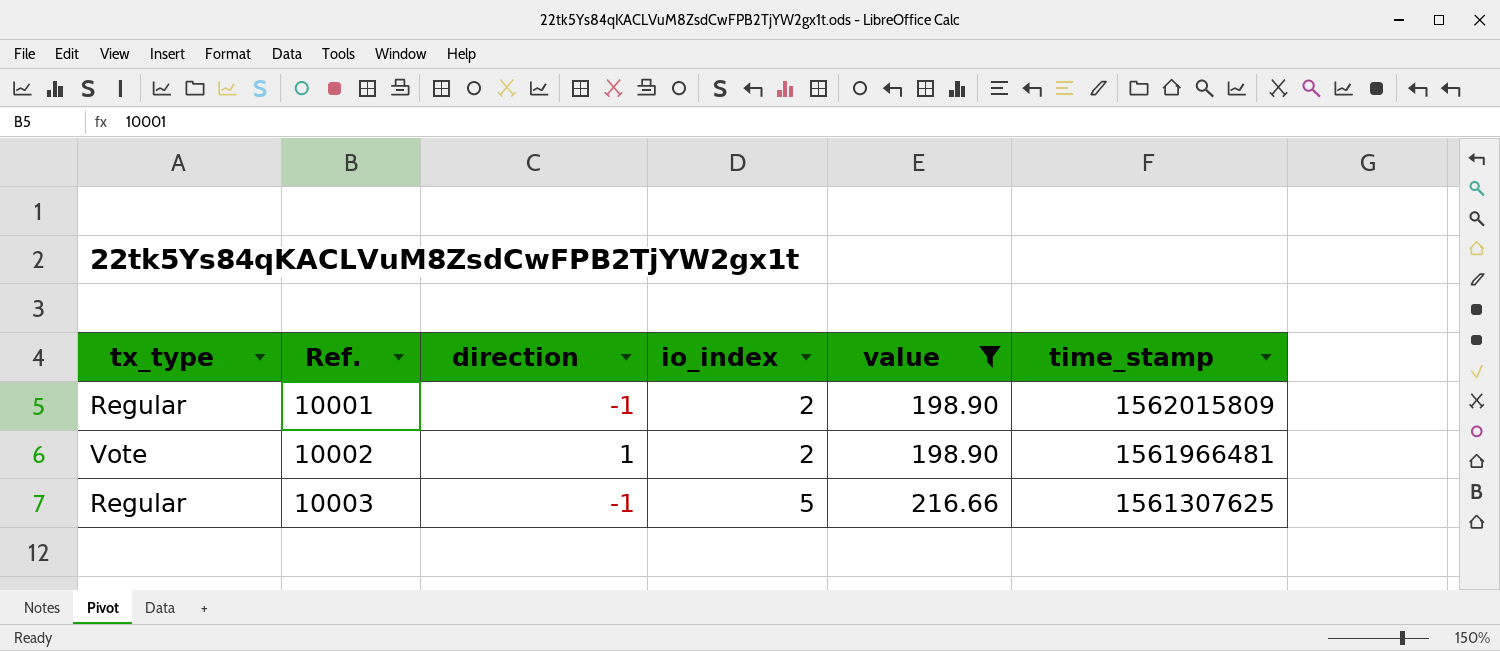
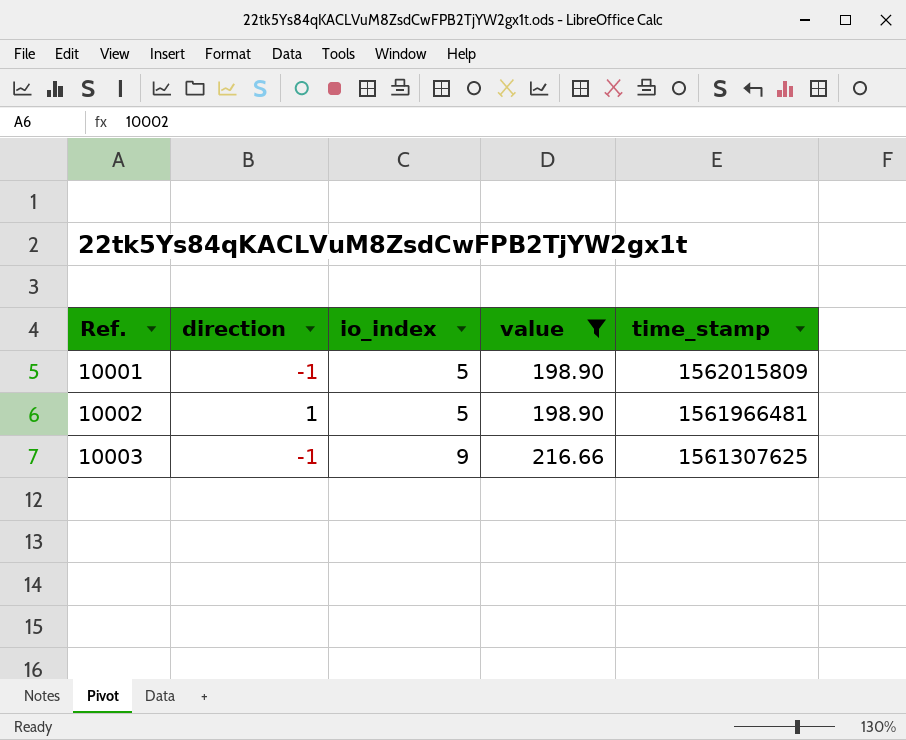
column tx_type | position: 1 -> none
10001 | io_index: 2 -> 5
10002 | io_index: 2 -> 5
10003 | io_index: 5 -> 9

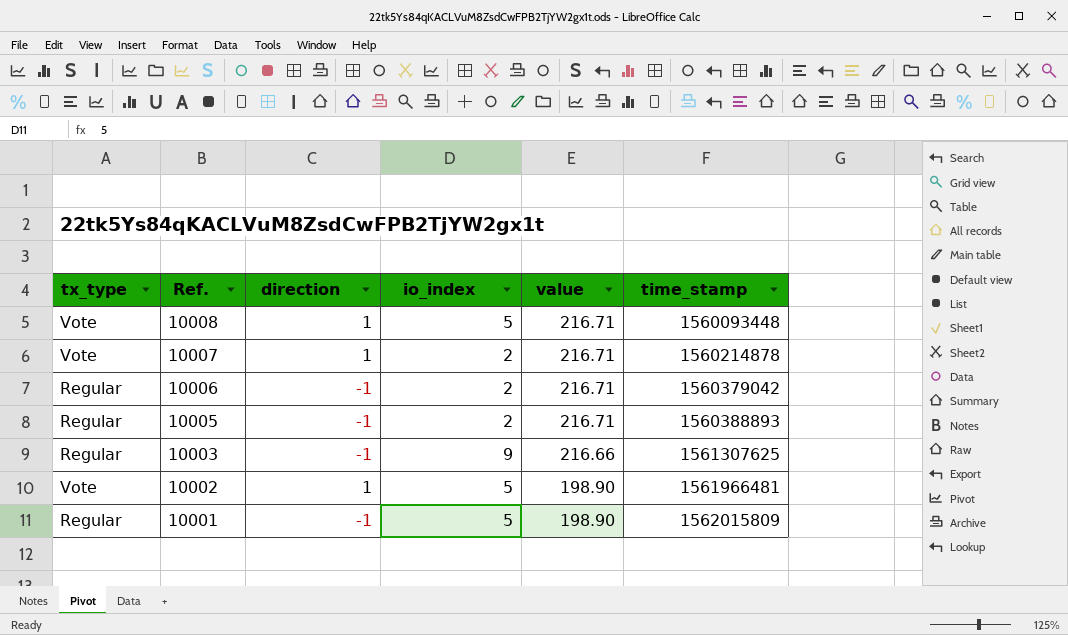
filter: value != 216.71 -> none
row order: Ref. ascending -> Ref. descending
column tx_type | position: none -> 1

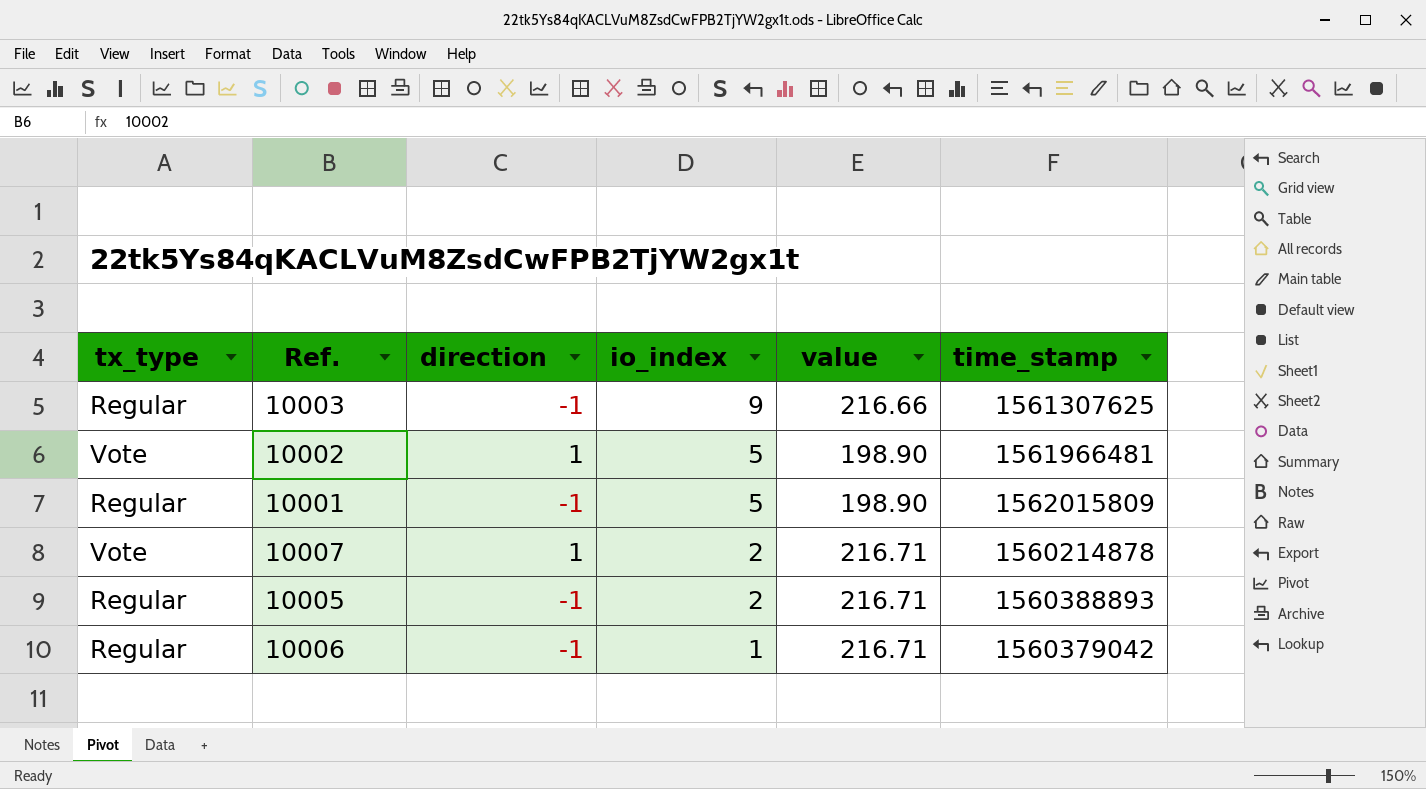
row order: Ref. descending -> io_index descending
row 10008: Vote | 1 | 5 | 216.71 | 1560093448 -> none
10006 | io_index: 2 -> 1

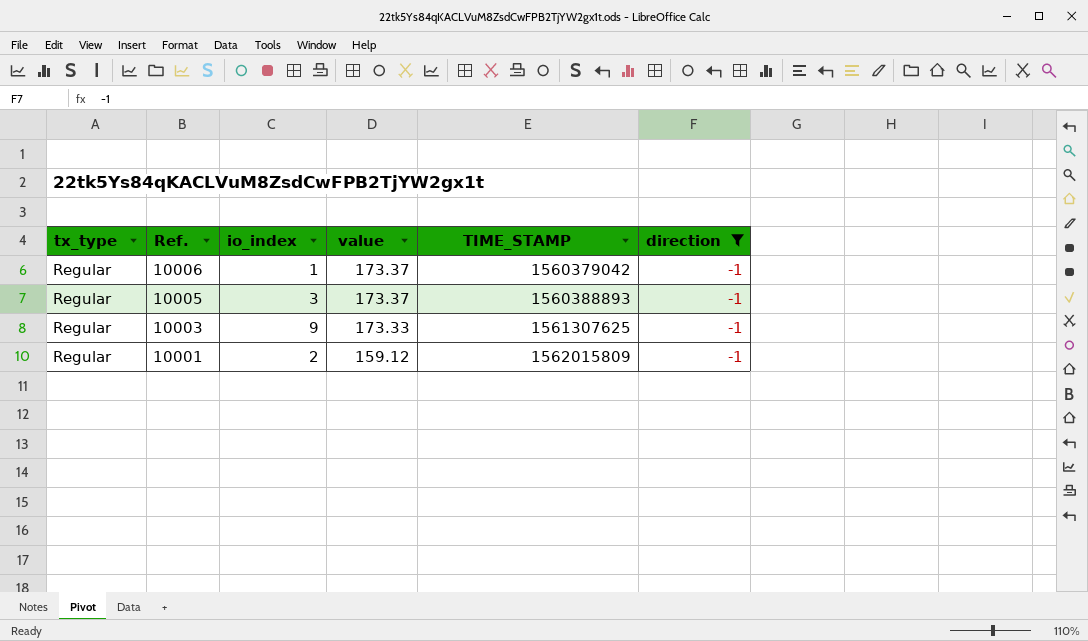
filter: none -> direction = -1
row order: io_index descending -> Ref. descending
column name: time_stamp -> TIME_STAMP
column direction | position: 3 -> 6
10006 | value: 216.71 -> 173.37
10005 | io_index: 2 -> 3
10005 | value: 216.71 -> 173.37
10003 | value: 216.66 -> 173.33
10001 | io_index: 5 -> 2
10001 | value: 198.90 -> 159.12

